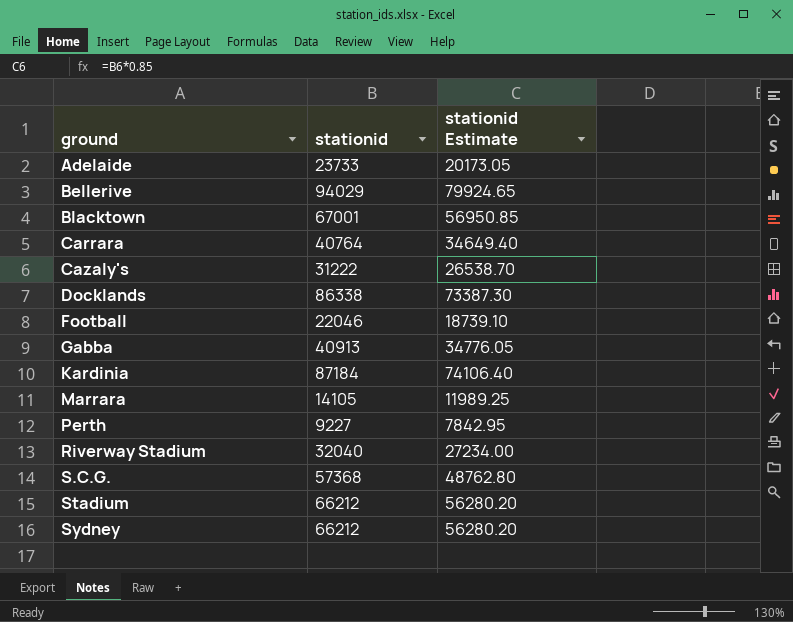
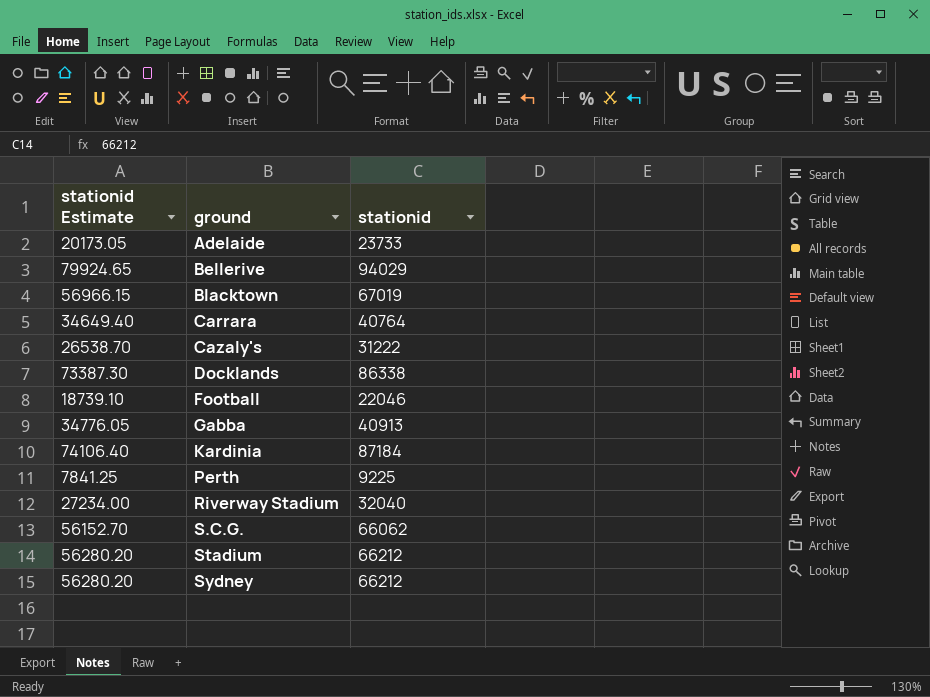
column stationid Estimate | position: 3 -> 1
row Marrara: 14105 | 11989.25 -> none
Blacktown | stationid Estimate: 56950.85 -> 56966.15
Blacktown | stationid: 67001 -> 67019
Perth | stationid Estimate: 7842.95 -> 7841.25
Perth | stationid: 9227 -> 9225
S.C.G. | stationid Estimate: 48762.80 -> 56152.70
S.C.G. | stationid: 57368 -> 66062

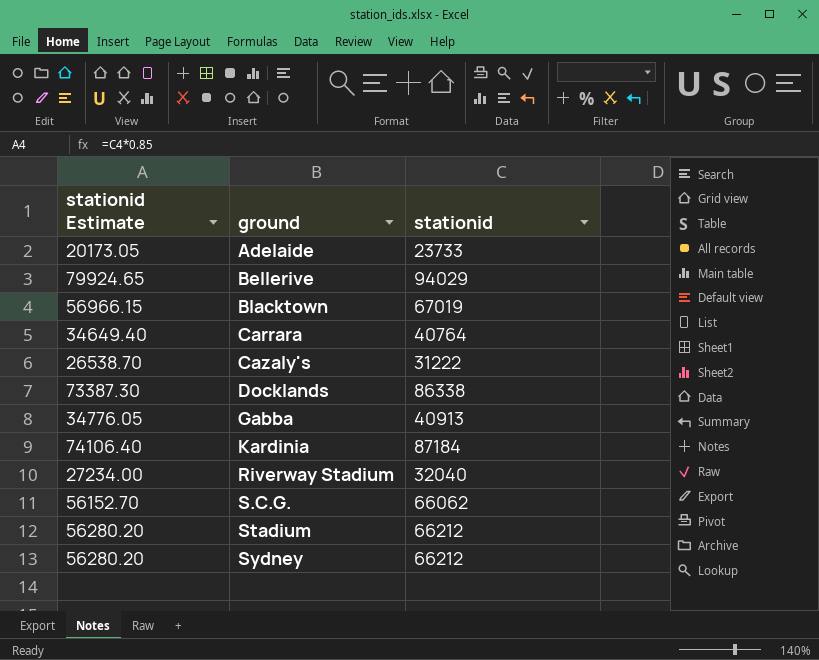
row Football: 18739.10 | 22046 -> none
row Perth: 7841.25 | 9225 -> none

